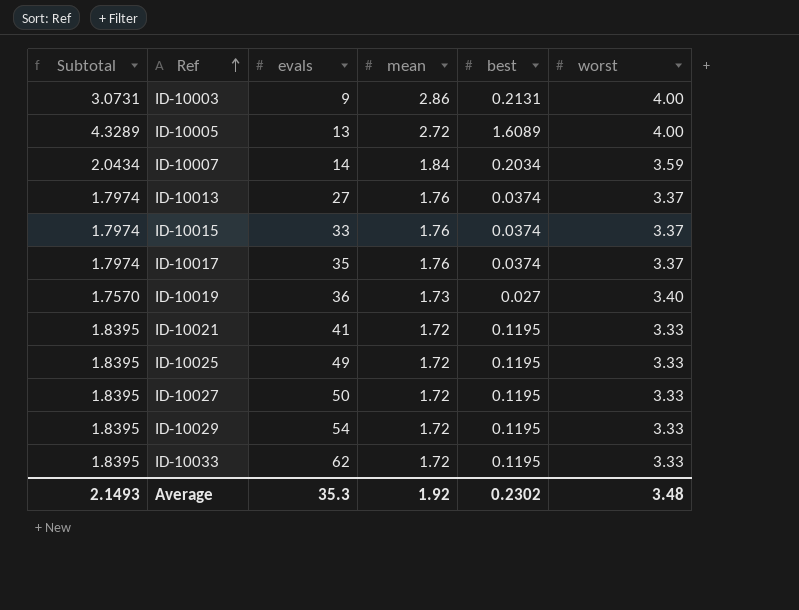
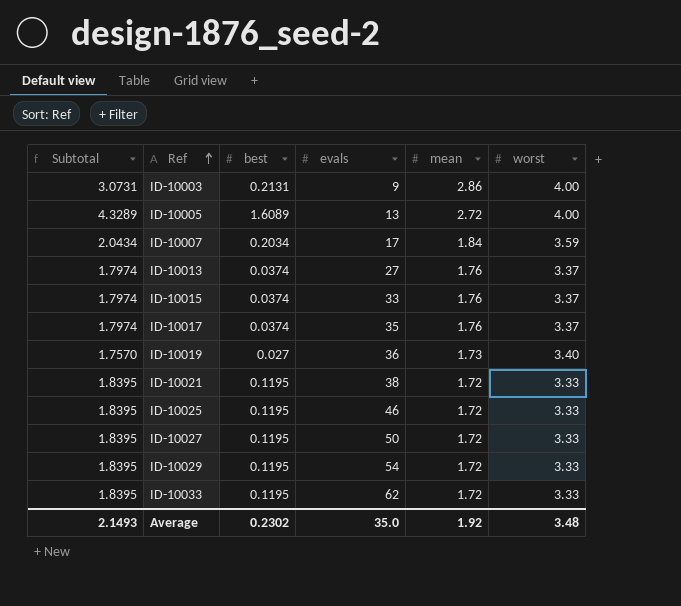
column best | position: 5 -> 3
ID-10007 | evals: 14 -> 17
ID-10021 | evals: 41 -> 38
ID-10025 | evals: 49 -> 46
Average | evals: 35.3 -> 35.0

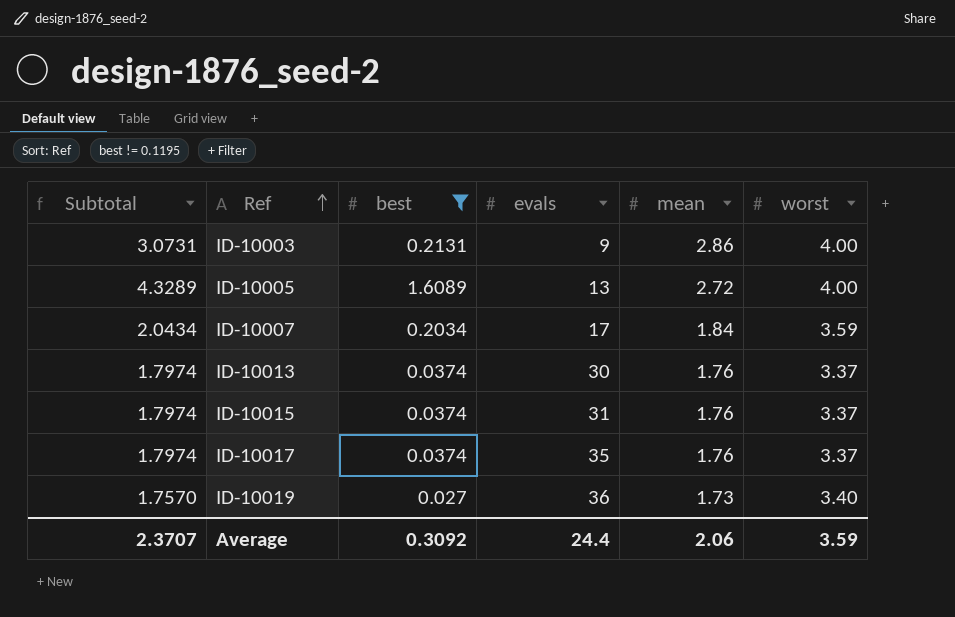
filter: none -> best != 0.1195
ID-10013 | evals: 27 -> 30
ID-10015 | evals: 33 -> 31
Average | Subtotal: 2.1493 -> 2.3707
Average | best: 0.2302 -> 0.3092
Average | evals: 35.0 -> 24.4
Average | mean: 1.92 -> 2.06
Average | worst: 3.48 -> 3.59

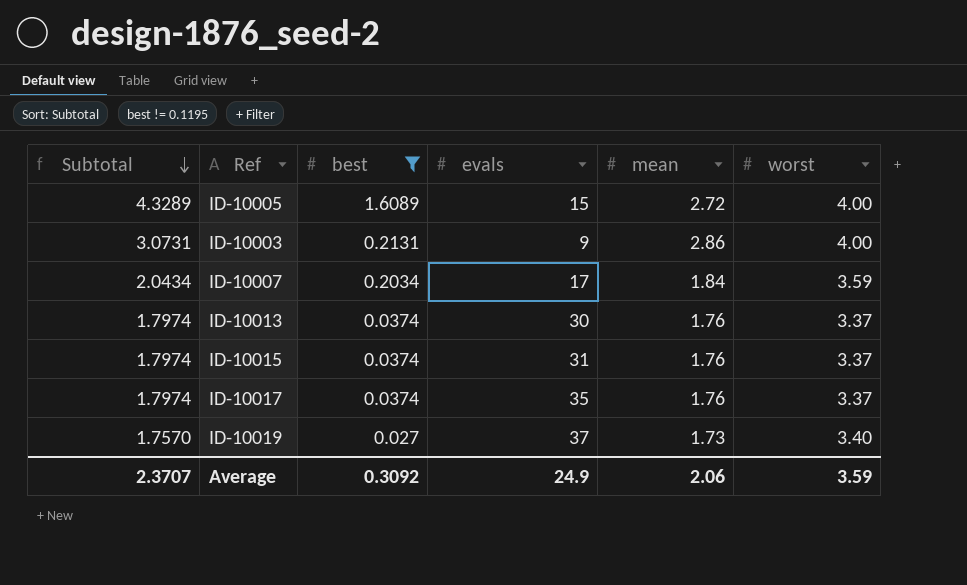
row order: Ref ascending -> Subtotal descending
ID-10005 | evals: 13 -> 15
ID-10019 | evals: 36 -> 37
Average | evals: 24.4 -> 24.9

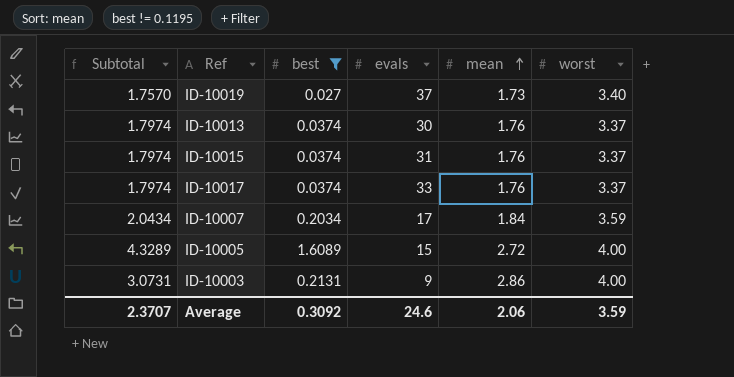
row order: Subtotal descending -> mean ascending
ID-10017 | evals: 35 -> 33
Average | evals: 24.9 -> 24.6

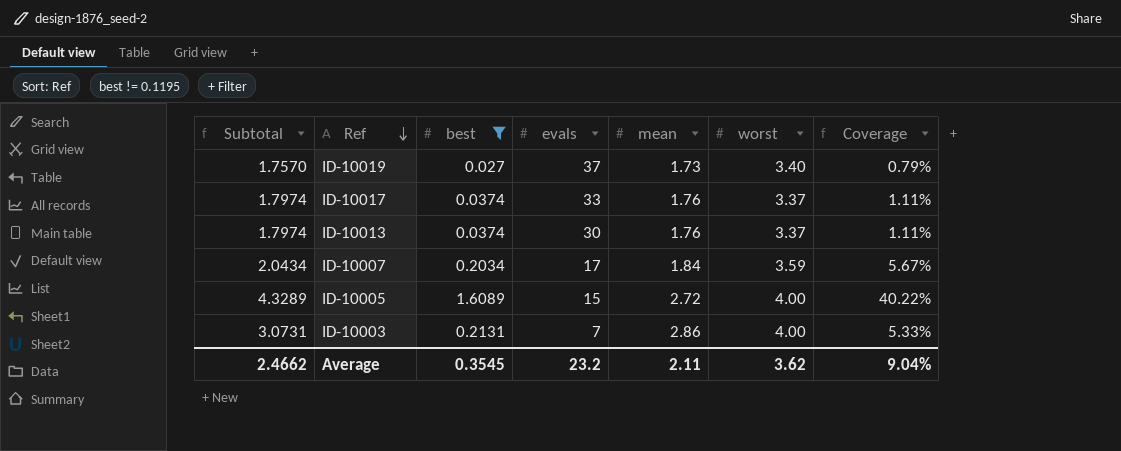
row order: mean ascending -> Ref descending
column Coverage | formula: none -> [best] / [worst]
row ID-10015: 1.7974 | 0.0374 | 31 | 1.76 | 3.37 -> none
ID-10003 | evals: 9 -> 7
Average | Subtotal: 2.3707 -> 2.4662
Average | best: 0.3092 -> 0.3545
Average | evals: 24.6 -> 23.2
Average | mean: 2.06 -> 2.11
Average | worst: 3.59 -> 3.62

